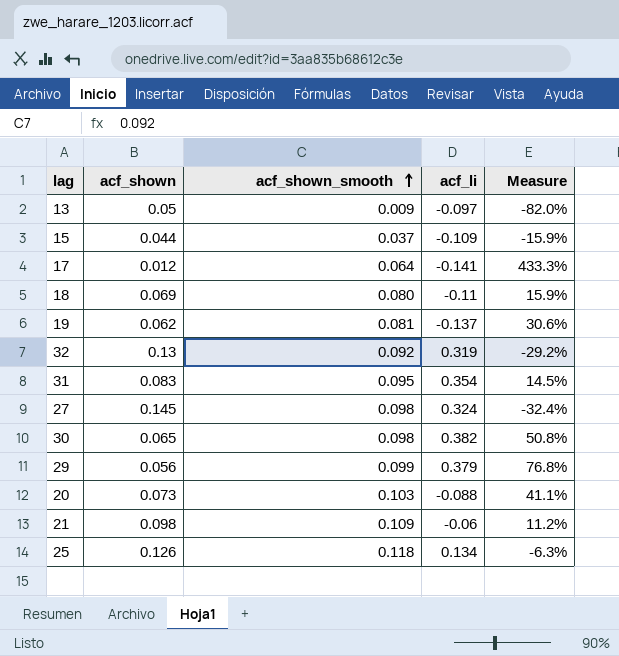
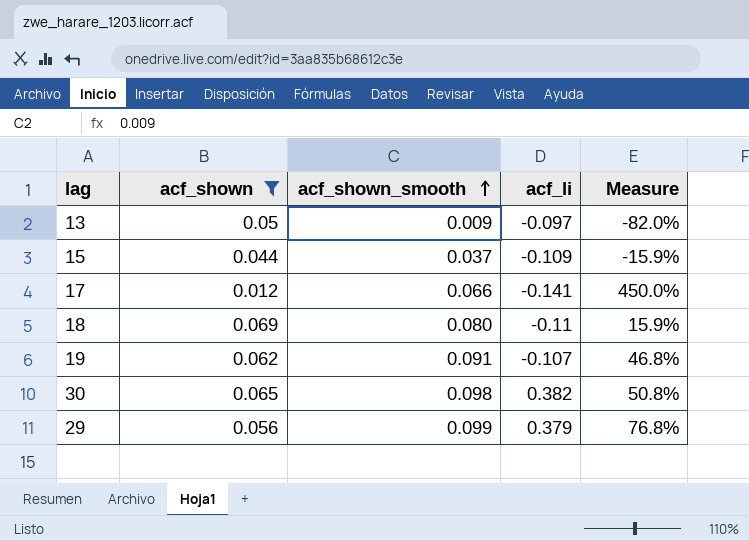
filter: none -> acf_shown <= 0.069
17 | acf_shown_smooth: 0.064 -> 0.066
17 | Measure: 433.3% -> 450.0%
19 | acf_shown_smooth: 0.081 -> 0.091
19 | acf_li: -0.137 -> -0.107
19 | Measure: 30.6% -> 46.8%

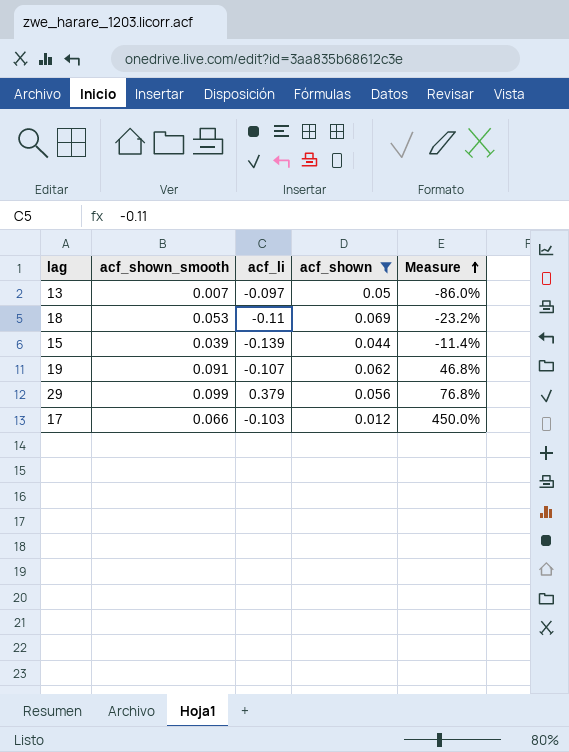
row order: acf_shown_smooth ascending -> Measure ascending
column acf_shown | position: 2 -> 4
row 30: 0.065 | 0.098 | 0.382 | 50.8% -> none
13 | acf_shown_smooth: 0.009 -> 0.007
13 | Measure: -82.0% -> -86.0%
18 | acf_shown_smooth: 0.080 -> 0.053
18 | Measure: 15.9% -> -23.2%
15 | acf_shown_smooth: 0.037 -> 0.039
15 | acf_li: -0.109 -> -0.139
15 | Measure: -15.9% -> -11.4%
17 | acf_li: -0.141 -> -0.103

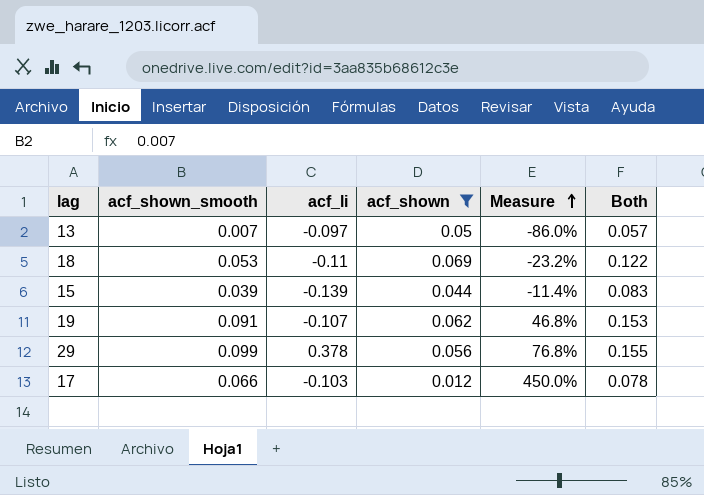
column Both | formula: none -> [acf_shown_smooth] + [acf_shown]
29 | acf_li: 0.379 -> 0.378

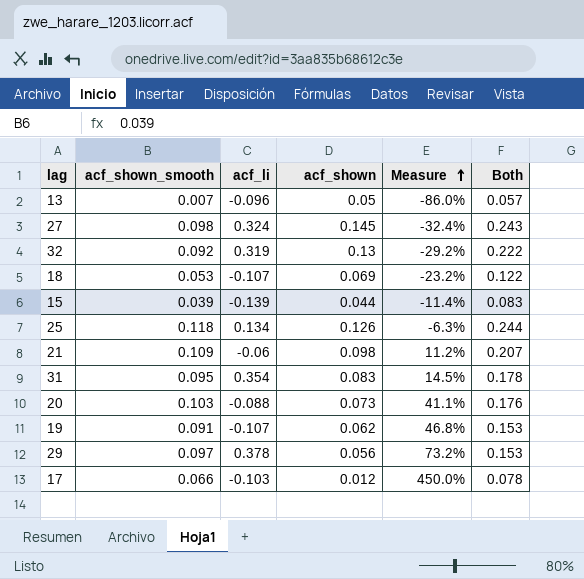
filter: acf_shown <= 0.069 -> none
13 | acf_li: -0.097 -> -0.096
18 | acf_li: -0.11 -> -0.107
29 | acf_shown_smooth: 0.099 -> 0.097
29 | Measure: 76.8% -> 73.2%
29 | Both: 0.155 -> 0.153

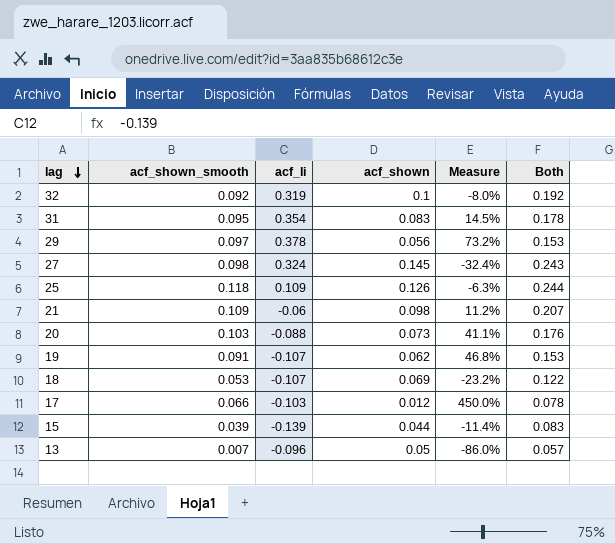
row order: Measure ascending -> lag descending
32 | acf_shown: 0.13 -> 0.1
32 | Measure: -29.2% -> -8.0%
32 | Both: 0.222 -> 0.192
25 | acf_li: 0.134 -> 0.109

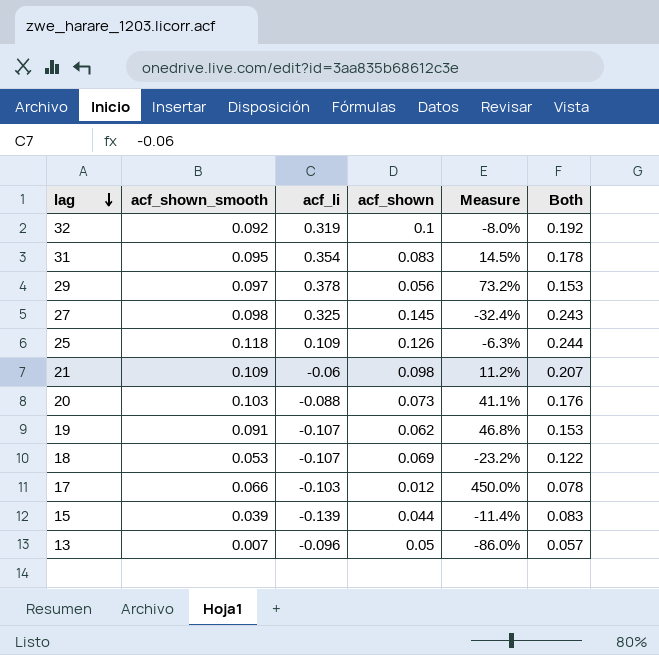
27 | acf_li: 0.324 -> 0.325

